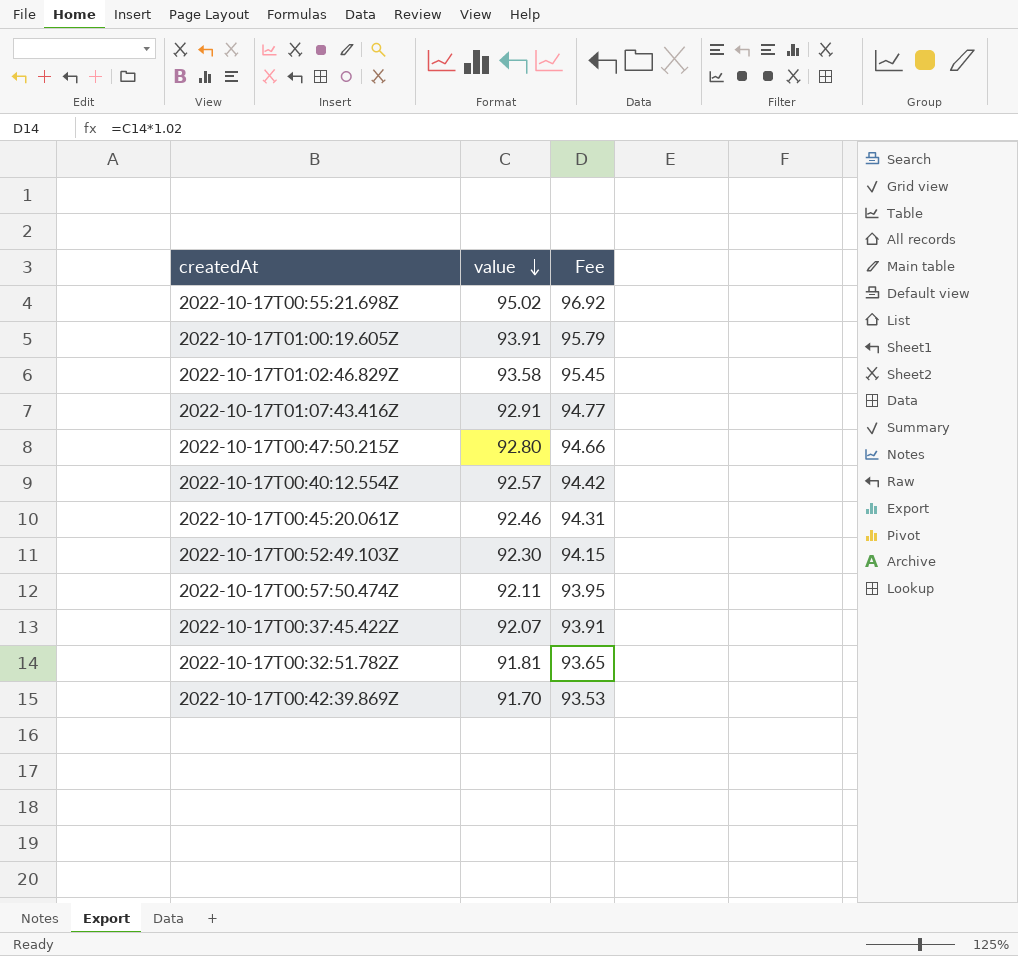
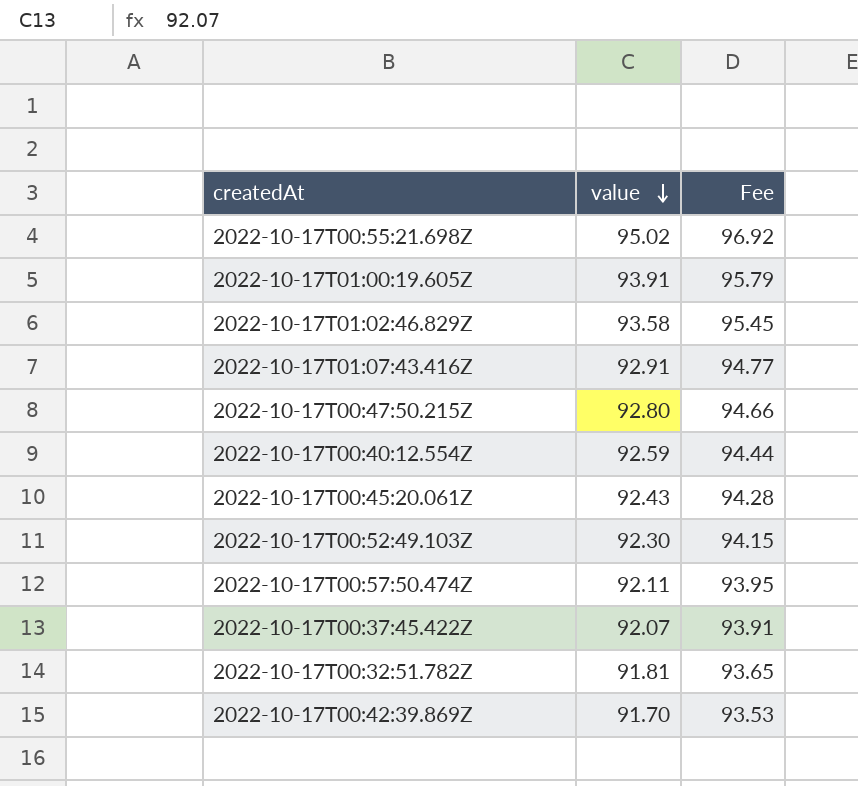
2022-10-17T00:40:12.554Z | value: 92.57 -> 92.59
2022-10-17T00:40:12.554Z | Fee: 94.42 -> 94.44
2022-10-17T00:45:20.061Z | value: 92.46 -> 92.43
2022-10-17T00:45:20.061Z | Fee: 94.31 -> 94.28

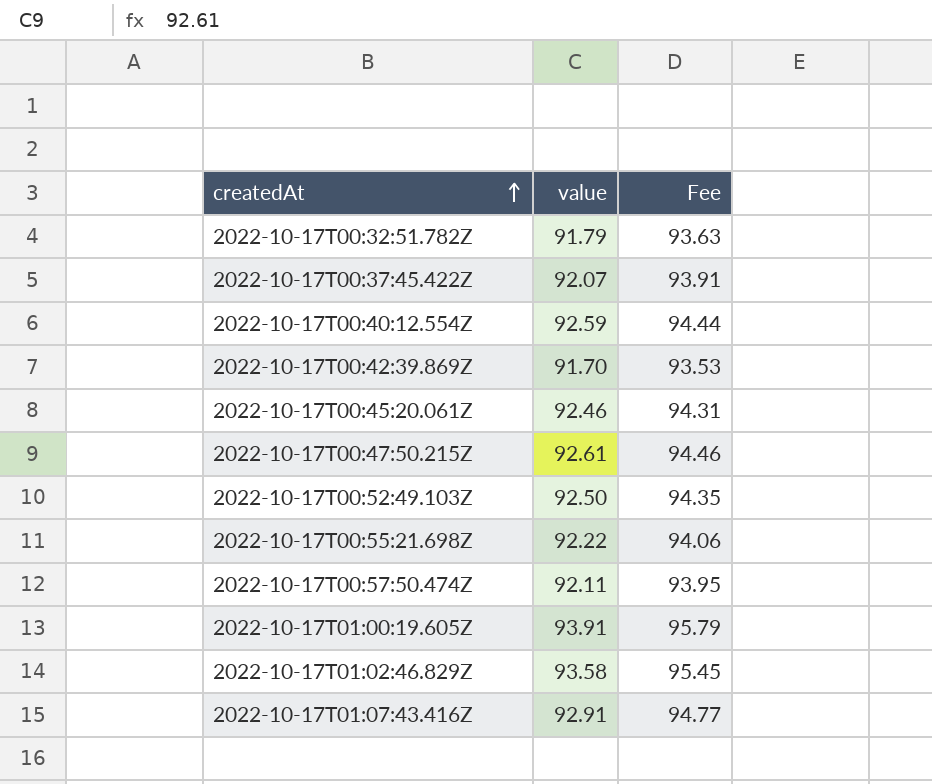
row order: value descending -> createdAt ascending
2022-10-17T00:32:51.782Z | value: 91.81 -> 91.79
2022-10-17T00:32:51.782Z | Fee: 93.65 -> 93.63
2022-10-17T00:45:20.061Z | value: 92.43 -> 92.46
2022-10-17T00:45:20.061Z | Fee: 94.28 -> 94.31
2022-10-17T00:47:50.215Z | value: 92.80 -> 92.61
2022-10-17T00:47:50.215Z | Fee: 94.66 -> 94.46
2022-10-17T00:52:49.103Z | value: 92.30 -> 92.50
2022-10-17T00:52:49.103Z | Fee: 94.15 -> 94.35
2022-10-17T00:55:21.698Z | value: 95.02 -> 92.22
2022-10-17T00:55:21.698Z | Fee: 96.92 -> 94.06

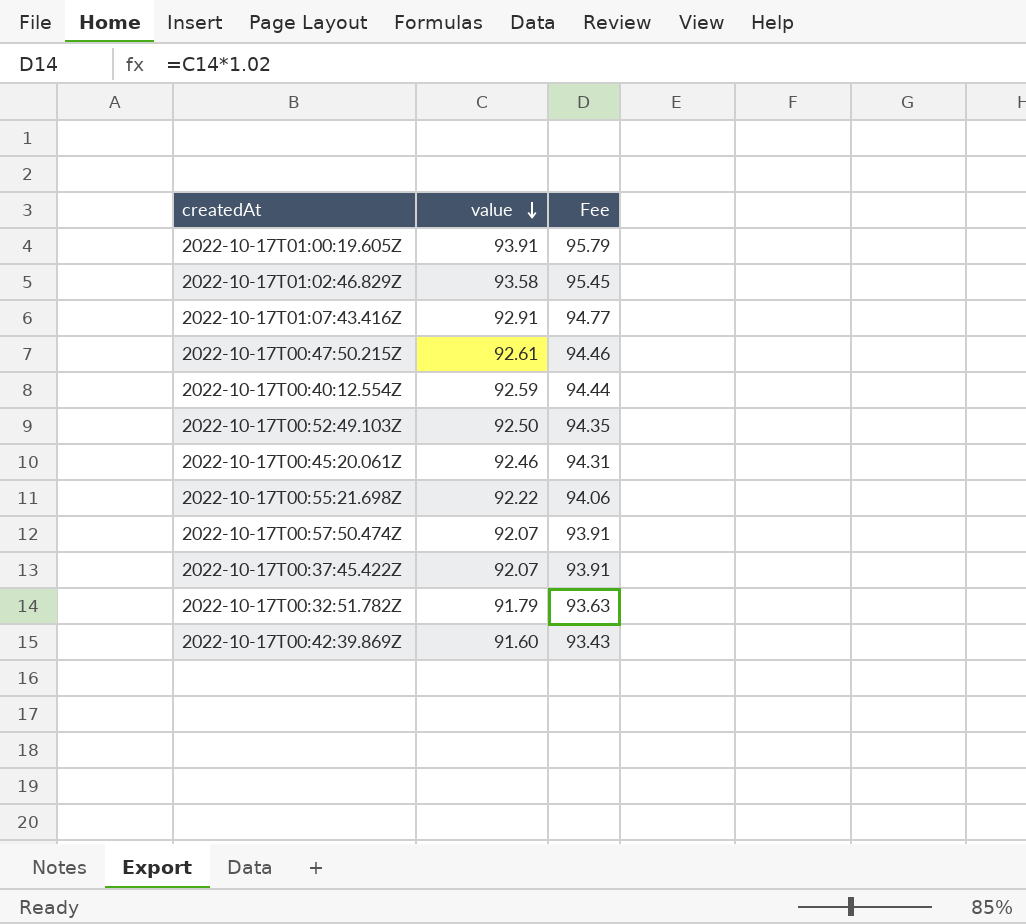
row order: createdAt ascending -> value descending
2022-10-17T00:57:50.474Z | value: 92.11 -> 92.07
2022-10-17T00:57:50.474Z | Fee: 93.95 -> 93.91
2022-10-17T00:42:39.869Z | value: 91.70 -> 91.60
2022-10-17T00:42:39.869Z | Fee: 93.53 -> 93.43

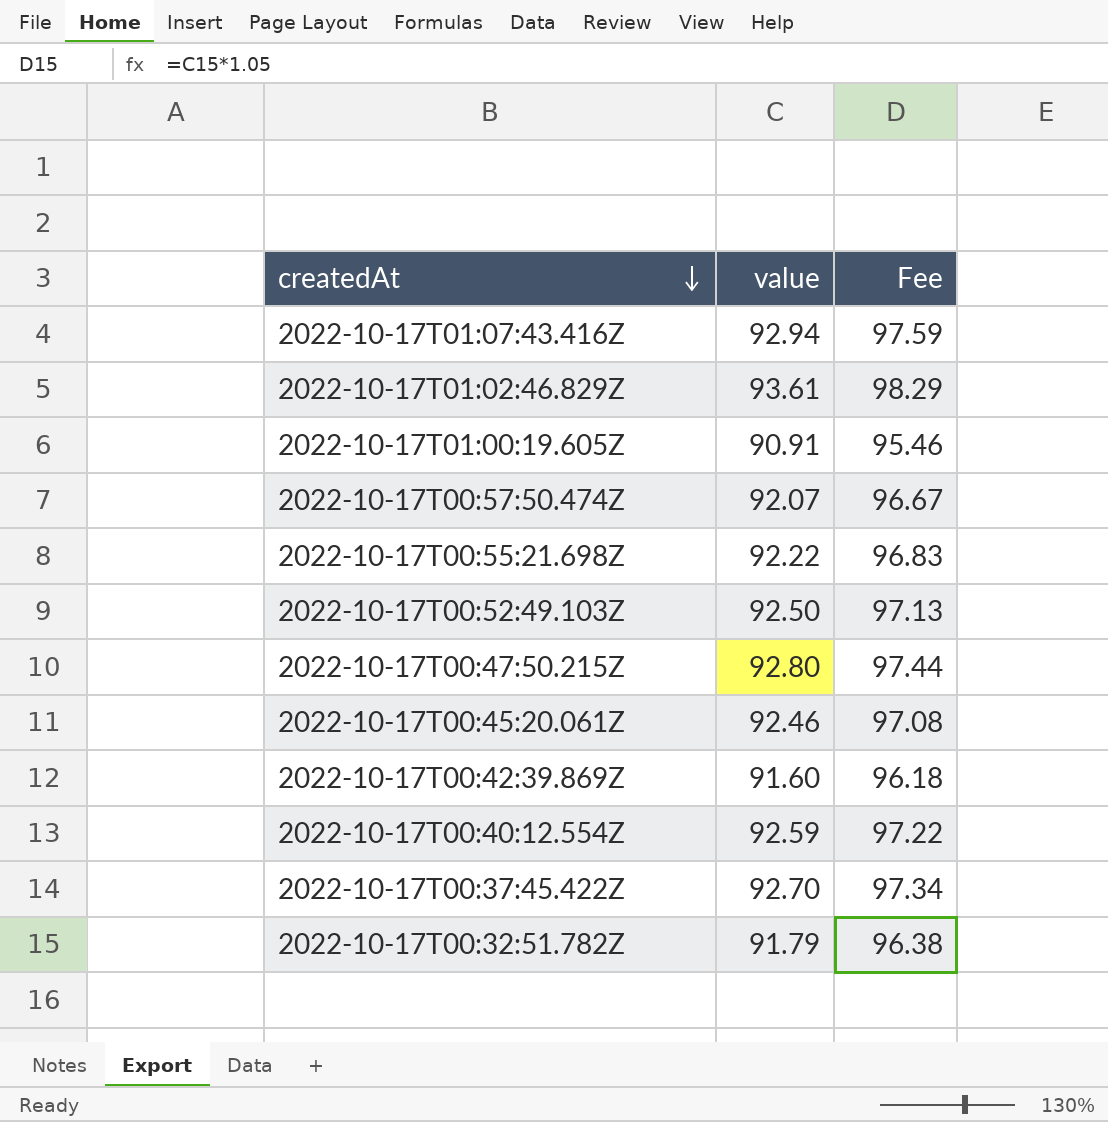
row order: value descending -> createdAt descending
column Fee | formula: [value] * 1.02 -> [value] * 1.05
2022-10-17T01:07:43.416Z | value: 92.91 -> 92.94
2022-10-17T01:02:46.829Z | value: 93.58 -> 93.61
2022-10-17T01:00:19.605Z | value: 93.91 -> 90.91
2022-10-17T00:47:50.215Z | value: 92.61 -> 92.80
2022-10-17T00:37:45.422Z | value: 92.07 -> 92.70

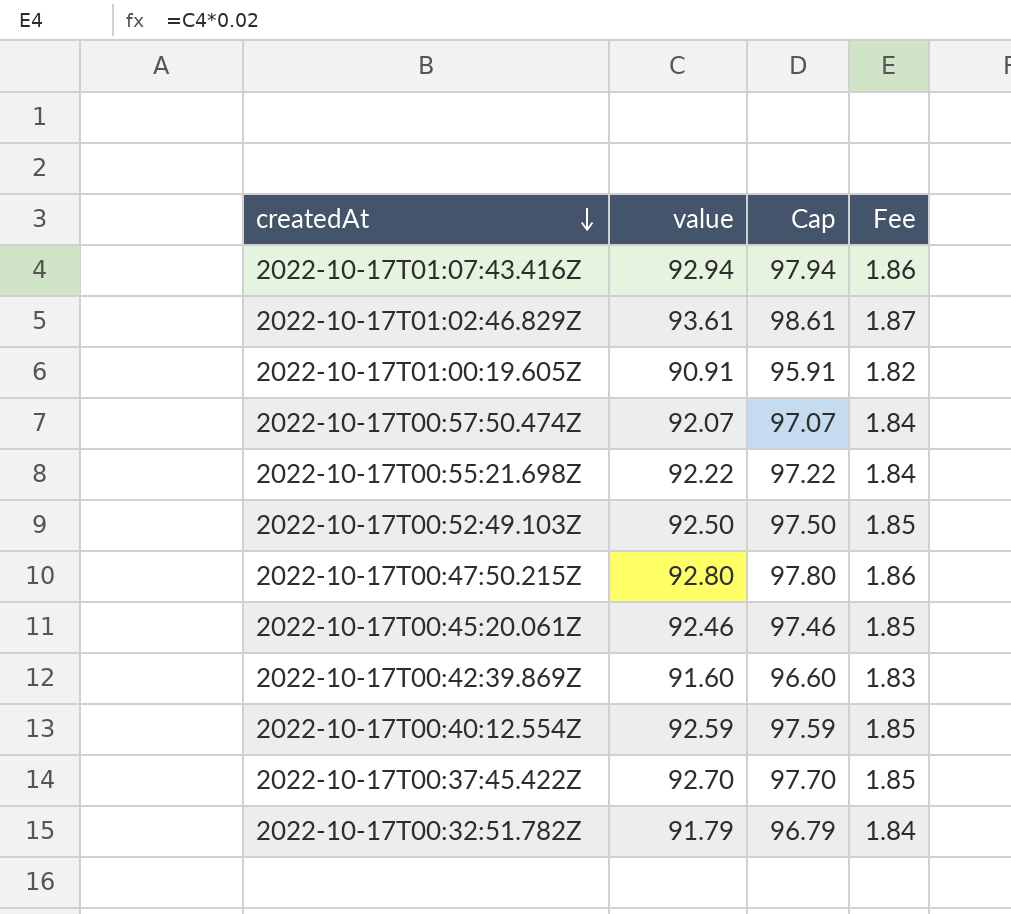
column Cap | formula: none -> [value] + 5
column Fee | formula: [value] * 1.05 -> [value] * 0.02

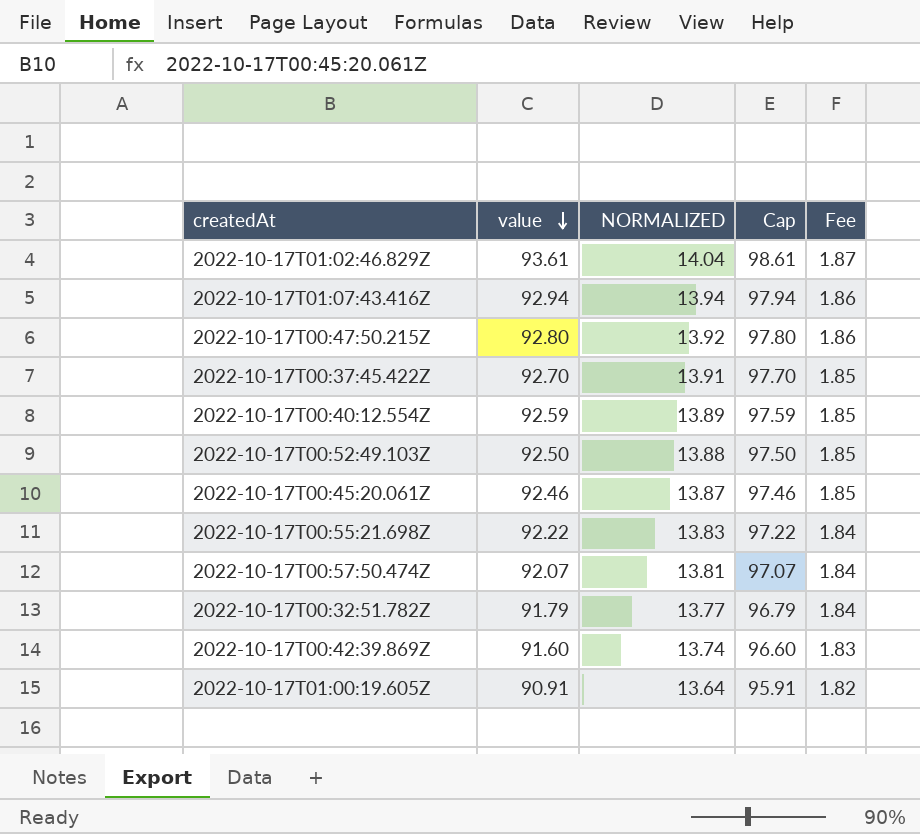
row order: createdAt descending -> value descending
column NORMALIZED | formula: none -> [value] * 0.15

